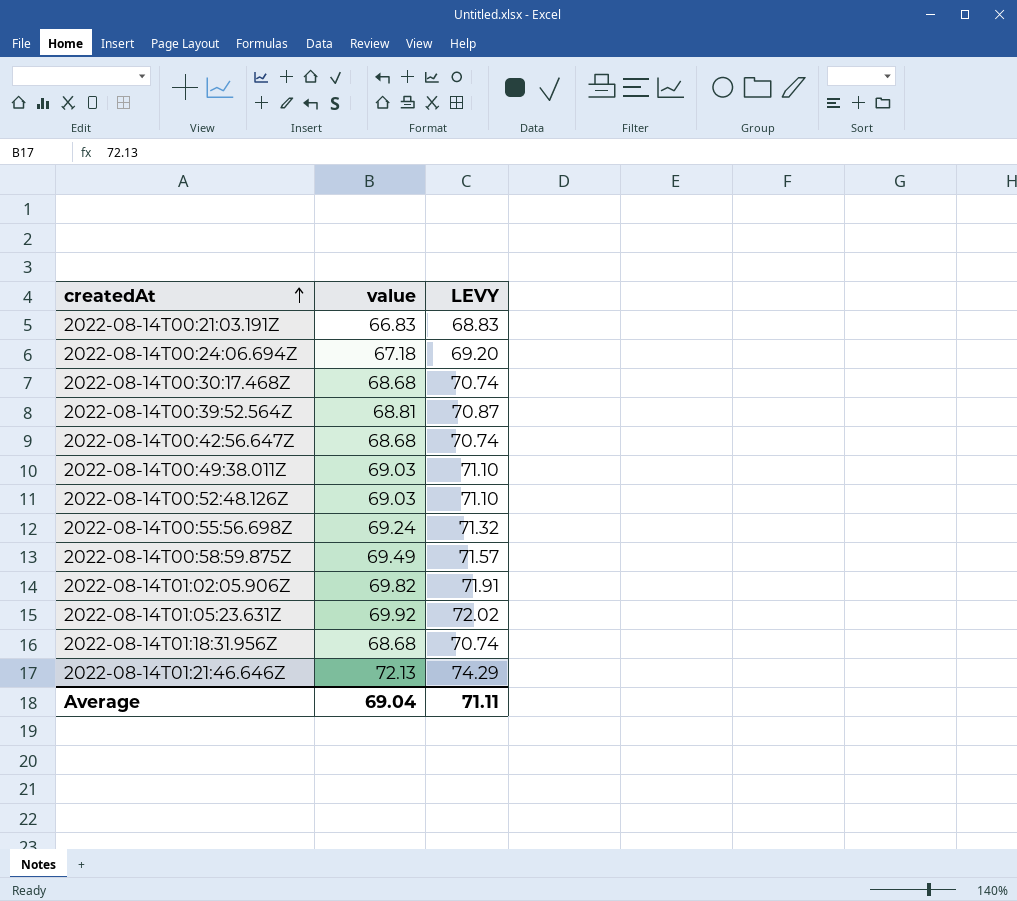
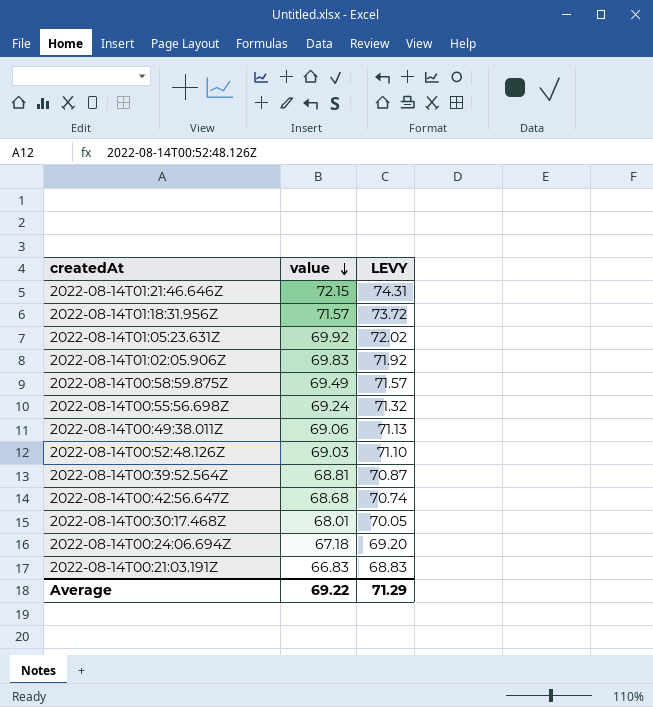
row order: createdAt ascending -> value descending
2022-08-14T01:21:46.646Z | value: 72.13 -> 72.15
2022-08-14T01:21:46.646Z | LEVY: 74.29 -> 74.31
2022-08-14T01:18:31.956Z | value: 68.68 -> 71.57
2022-08-14T01:18:31.956Z | LEVY: 70.74 -> 73.72
2022-08-14T01:02:05.906Z | value: 69.82 -> 69.83
2022-08-14T01:02:05.906Z | LEVY: 71.91 -> 71.92
2022-08-14T00:49:38.011Z | value: 69.03 -> 69.06
2022-08-14T00:49:38.011Z | LEVY: 71.10 -> 71.13
2022-08-14T00:30:17.468Z | value: 68.68 -> 68.01
2022-08-14T00:30:17.468Z | LEVY: 70.74 -> 70.05
Average | value: 69.04 -> 69.22
Average | LEVY: 71.11 -> 71.29

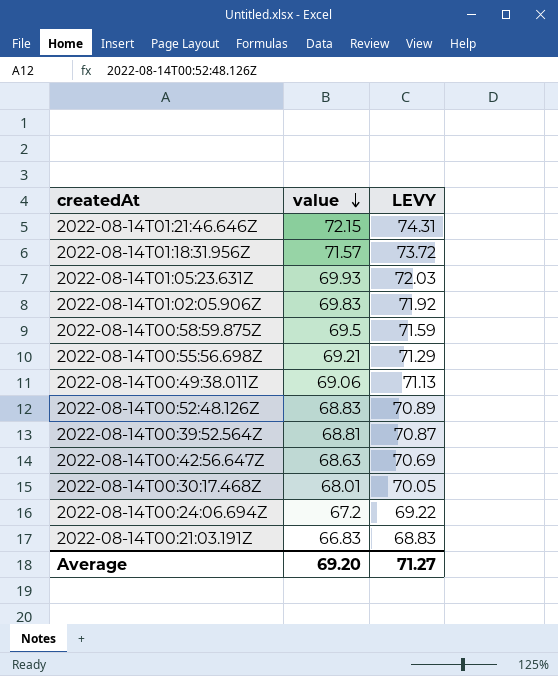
2022-08-14T01:05:23.631Z | value: 69.92 -> 69.93
2022-08-14T01:05:23.631Z | LEVY: 72.02 -> 72.03
2022-08-14T00:58:59.875Z | value: 69.49 -> 69.5
2022-08-14T00:58:59.875Z | LEVY: 71.57 -> 71.59
2022-08-14T00:55:56.698Z | value: 69.24 -> 69.21
2022-08-14T00:55:56.698Z | LEVY: 71.32 -> 71.29
2022-08-14T00:52:48.126Z | value: 69.03 -> 68.83
2022-08-14T00:52:48.126Z | LEVY: 71.10 -> 70.89
2022-08-14T00:42:56.647Z | value: 68.68 -> 68.63
2022-08-14T00:42:56.647Z | LEVY: 70.74 -> 70.69
2022-08-14T00:24:06.694Z | value: 67.18 -> 67.2
2022-08-14T00:24:06.694Z | LEVY: 69.20 -> 69.22
Average | value: 69.22 -> 69.20
Average | LEVY: 71.29 -> 71.27

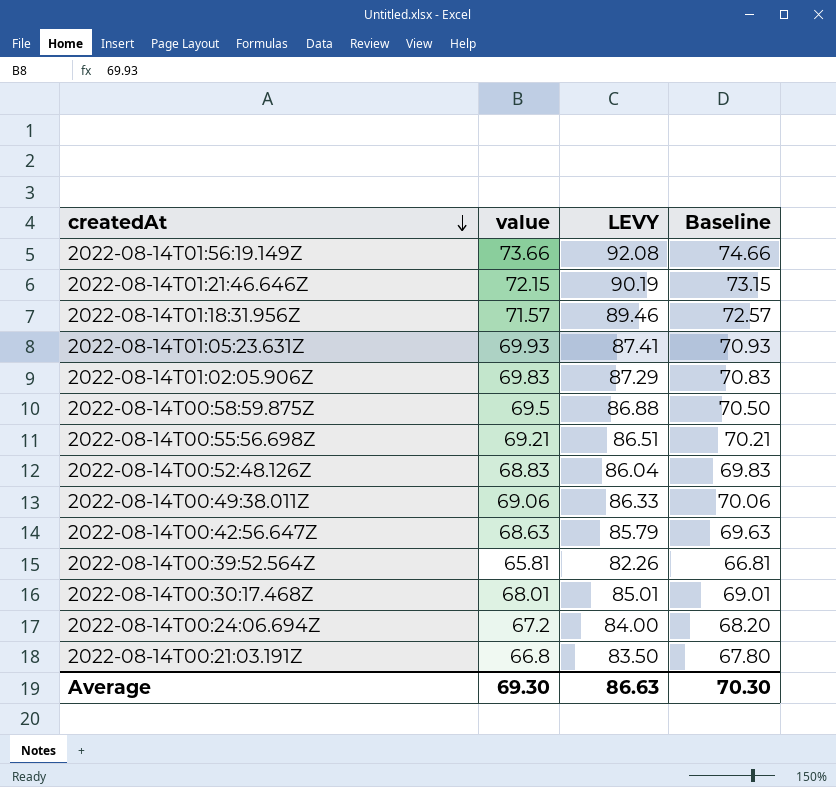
row order: value descending -> createdAt descending
column LEVY | formula: [value] * 1.03 -> [value] * 1.25
column Baseline | formula: none -> [value] + 1
row 2022-08-14T01:56:19.149Z: none -> 73.66 | 92.08 | 74.66
2022-08-14T00:39:52.564Z | value: 68.81 -> 65.81
2022-08-14T00:21:03.191Z | value: 66.83 -> 66.8
Average | value: 69.20 -> 69.30
Average | LEVY: 71.27 -> 86.63

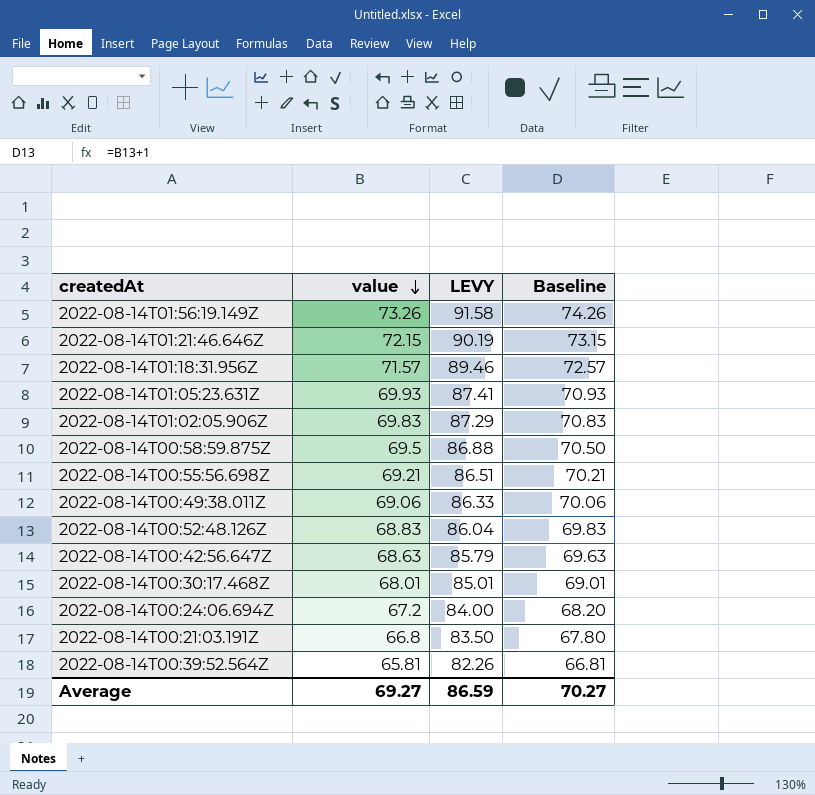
row order: createdAt descending -> value descending
2022-08-14T01:56:19.149Z | value: 73.66 -> 73.26
2022-08-14T01:56:19.149Z | LEVY: 92.08 -> 91.58
2022-08-14T01:56:19.149Z | Baseline: 74.66 -> 74.26
Average | value: 69.30 -> 69.27
Average | LEVY: 86.63 -> 86.59
Average | Baseline: 70.30 -> 70.27

